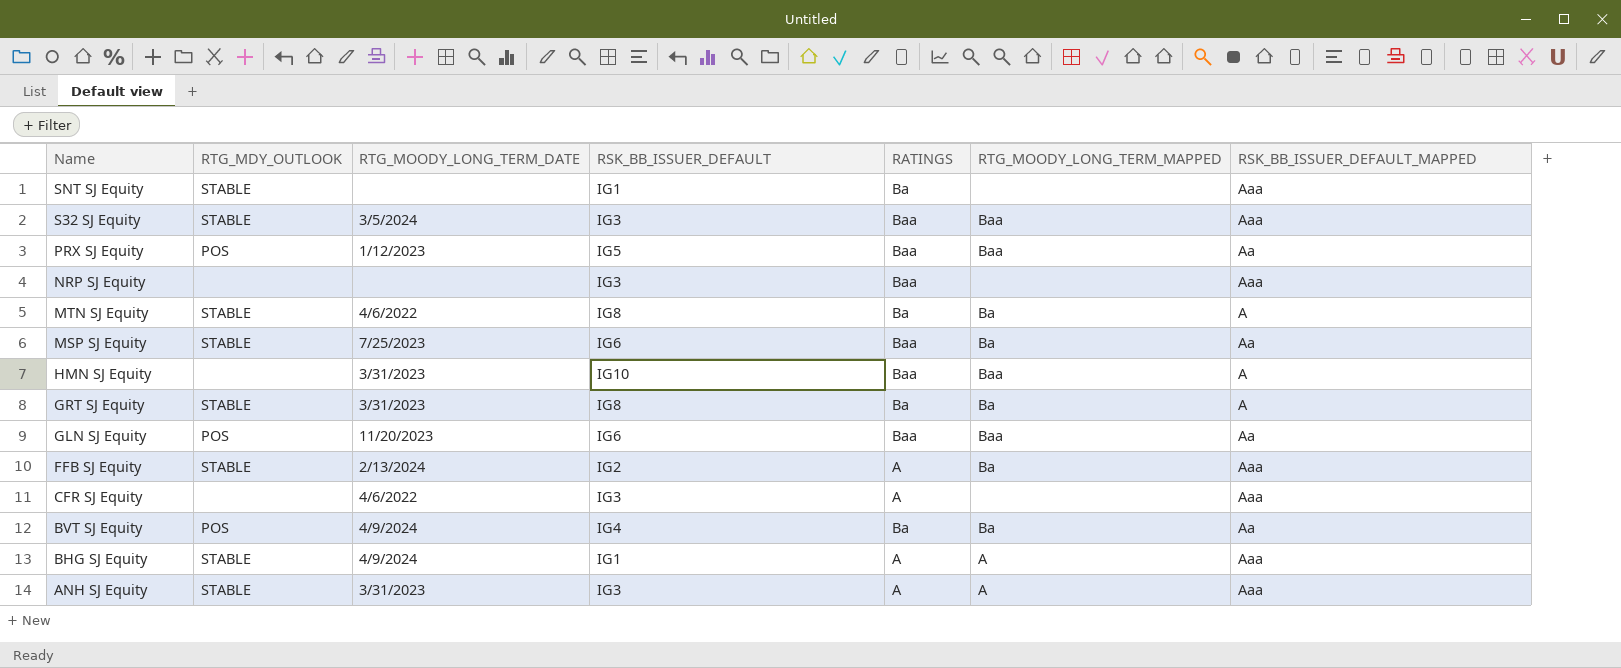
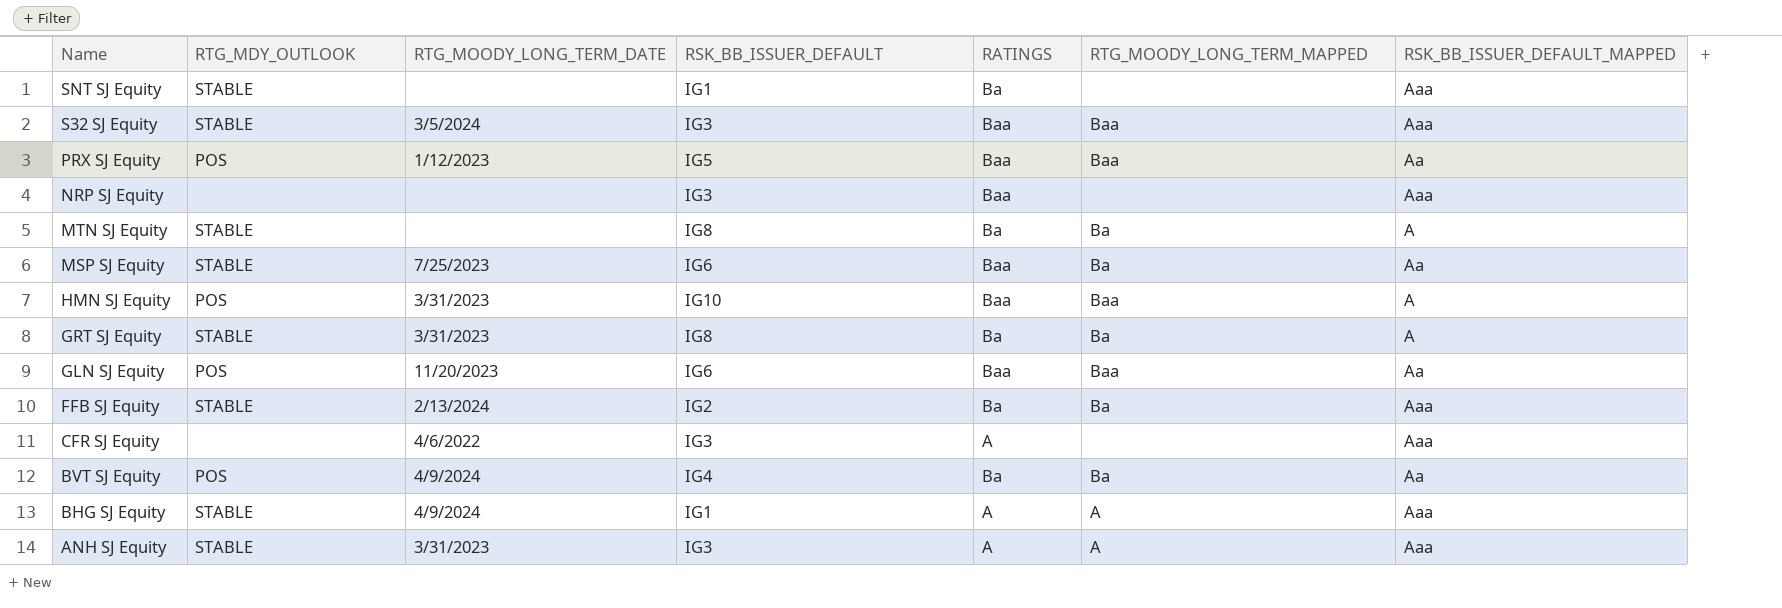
MTN SJ Equity | RTG_MOODY_LONG_TERM_DATE: 4/6/2022 -> none
HMN SJ Equity | RTG_MDY_OUTLOOK: none -> POS
FFB SJ Equity | RATINGS: A -> Ba

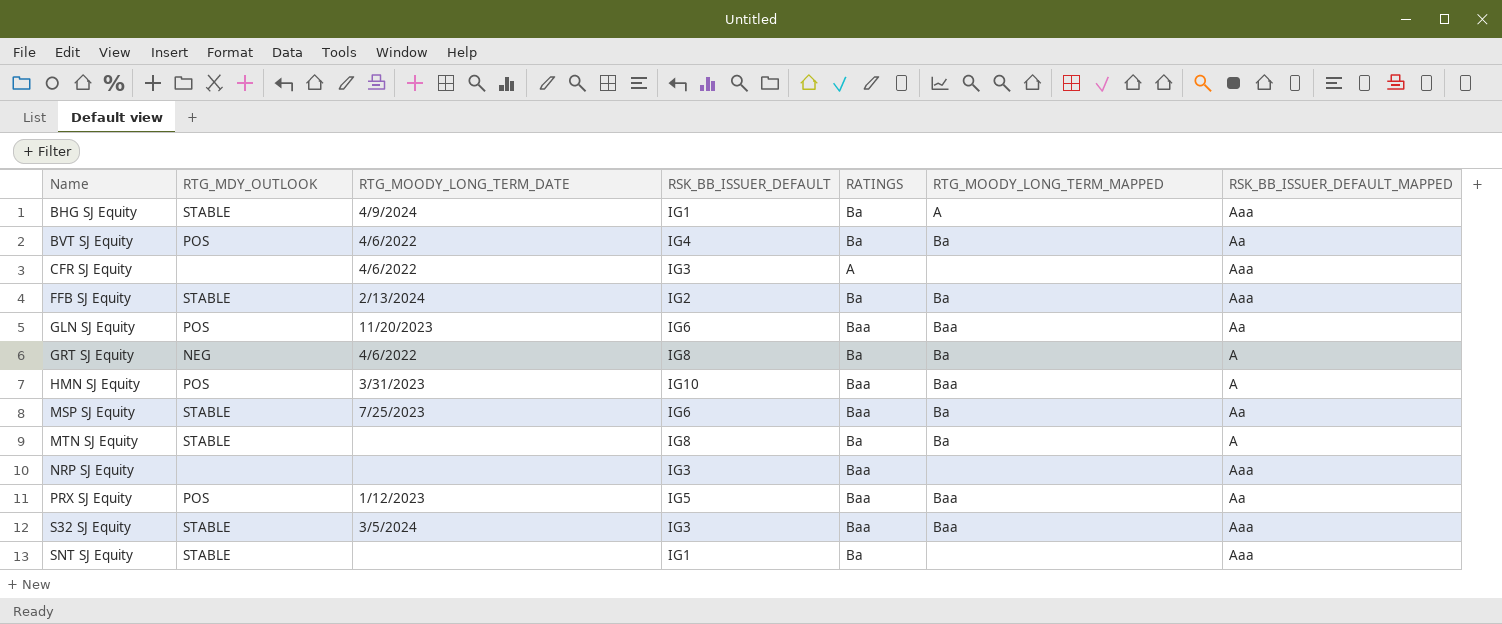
row order: Name descending -> Name ascending
row ANH SJ Equity: STABLE | 3/31/2023 | IG3 | A | A | Aaa -> none
BHG SJ Equity | RATINGS: A -> Ba
BVT SJ Equity | RTG_MOODY_LONG_TERM_DATE: 4/9/2024 -> 4/6/2022
GRT SJ Equity | RTG_MDY_OUTLOOK: STABLE -> NEG
GRT SJ Equity | RTG_MOODY_LONG_TERM_DATE: 3/31/2023 -> 4/6/2022

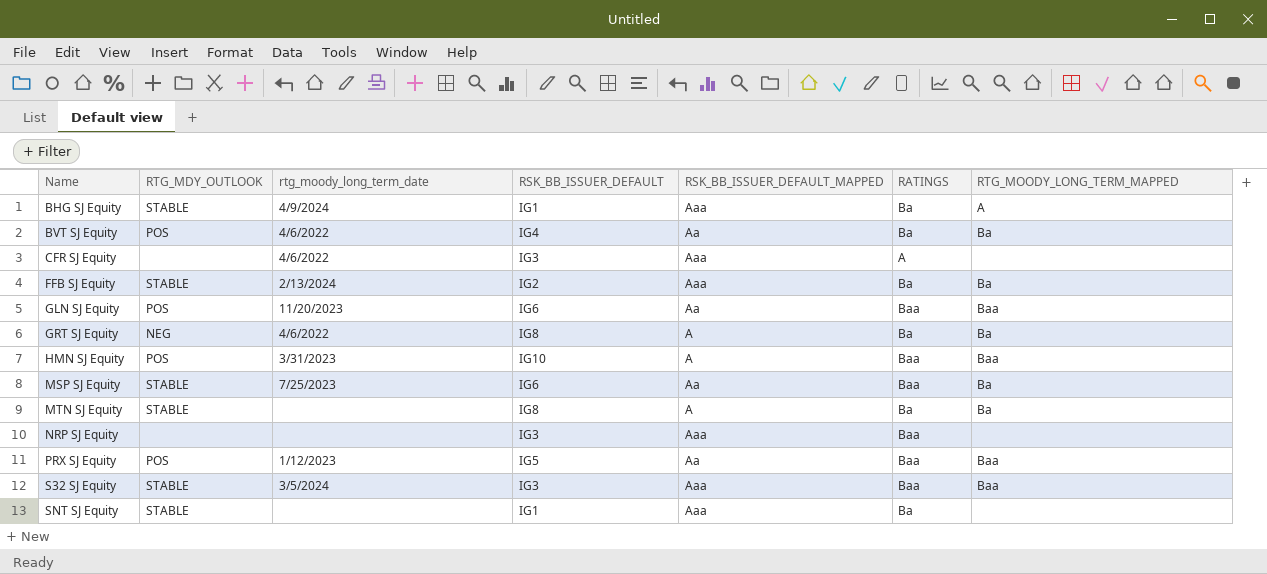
column name: RTG_MOODY_LONG_TERM_DATE -> rtg_moody_long_term_date
column RSK_BB_ISSUER_DEFAULT_MAPPED | position: 7 -> 5

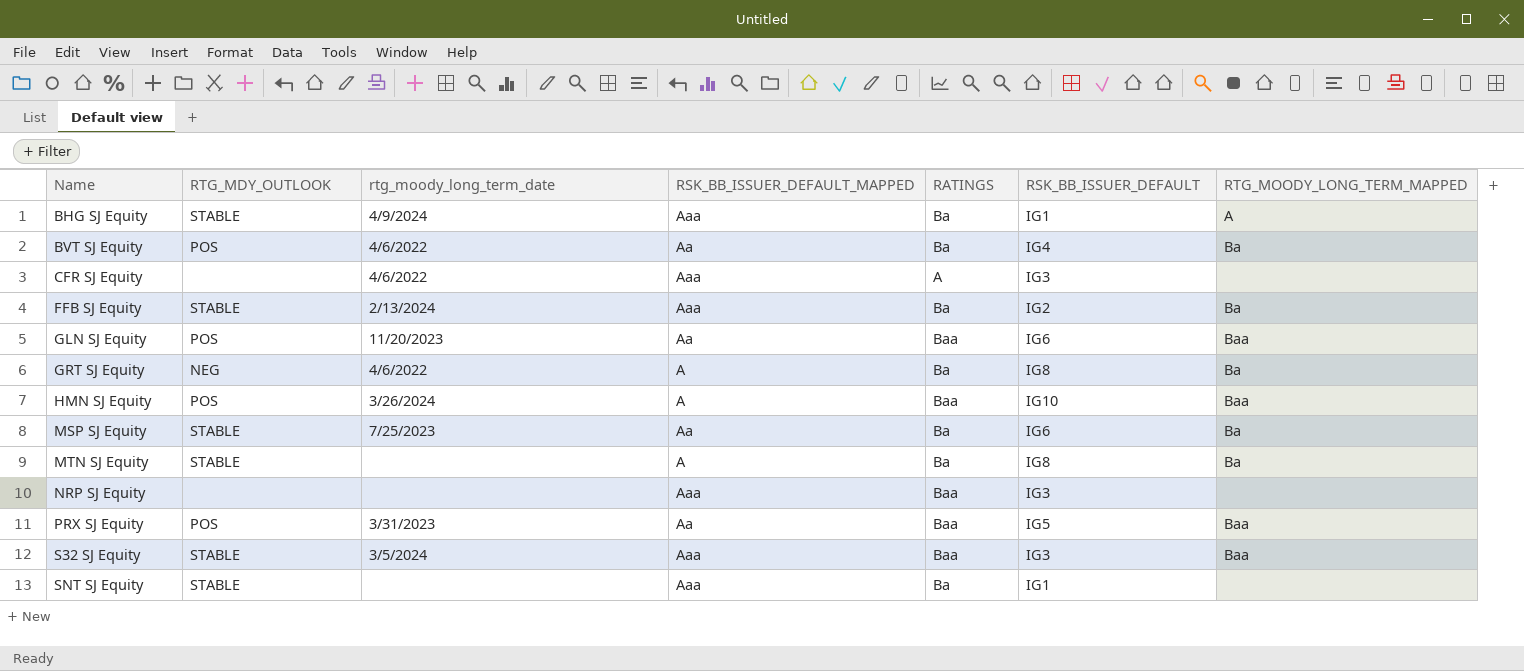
column RSK_BB_ISSUER_DEFAULT | position: 4 -> 6
HMN SJ Equity | rtg_moody_long_term_date: 3/31/2023 -> 3/26/2024
MSP SJ Equity | RATINGS: Baa -> Ba
PRX SJ Equity | rtg_moody_long_term_date: 1/12/2023 -> 3/31/2023

